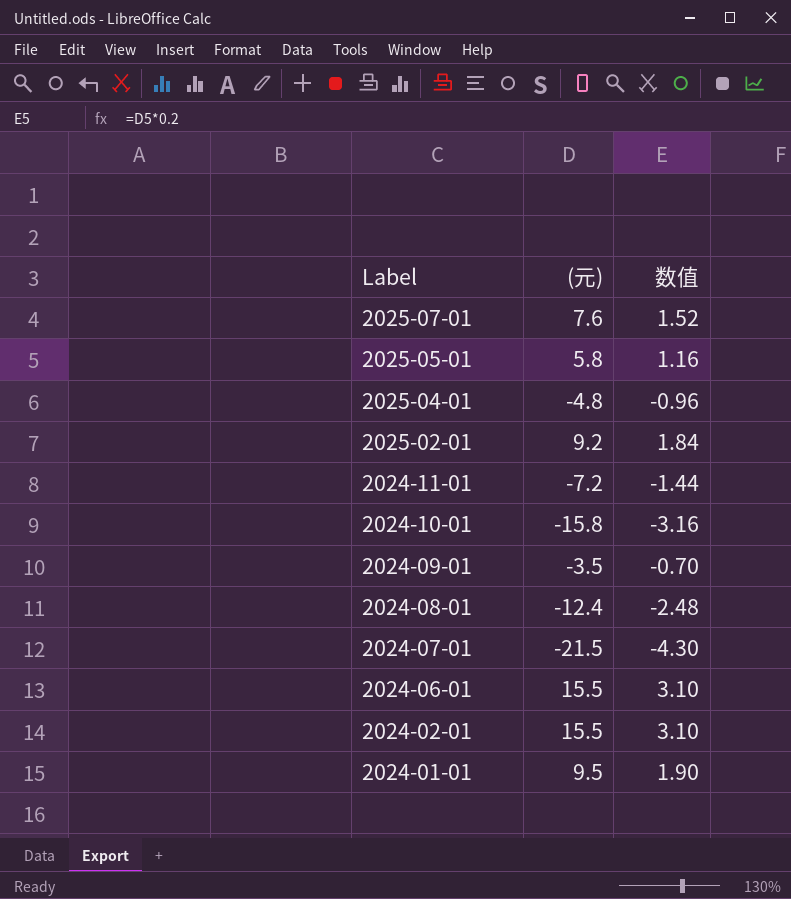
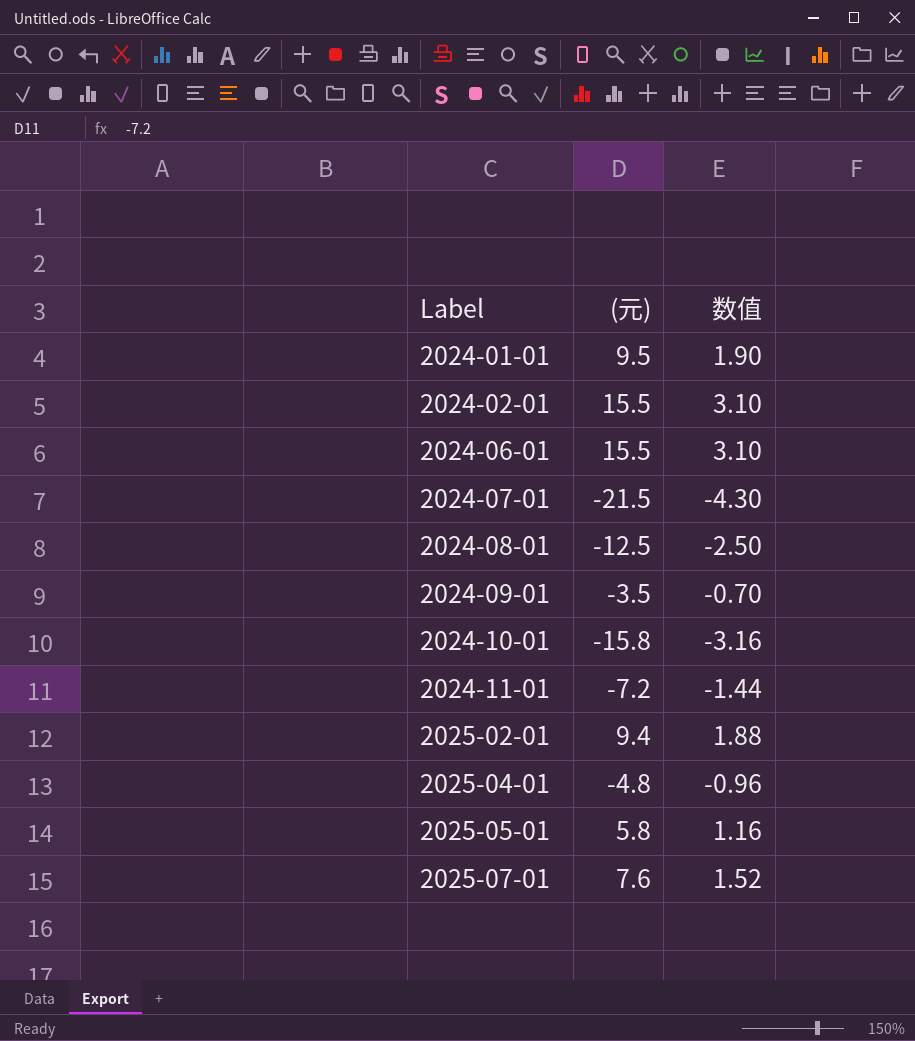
row order: Label descending -> Label ascending
2024-08-01 | (元): -12.4 -> -12.5
2024-08-01 | 数值: -2.48 -> -2.50
2025-02-01 | (元): 9.2 -> 9.4
2025-02-01 | 数值: 1.84 -> 1.88

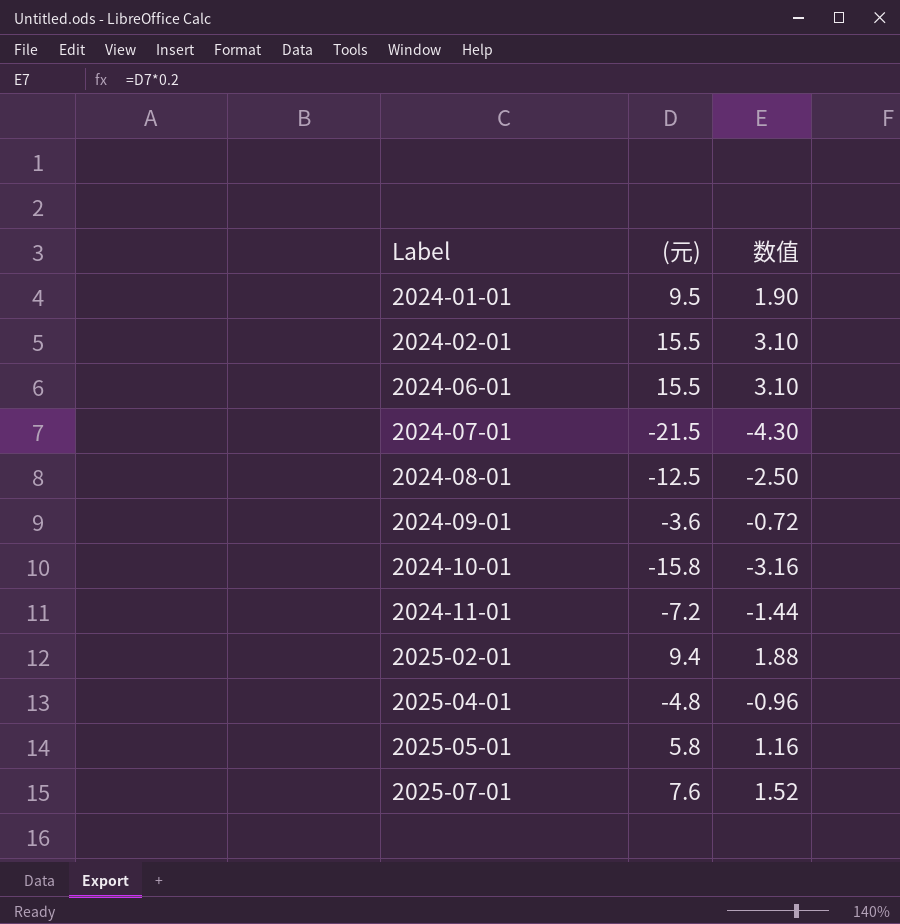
2024-09-01 | (元): -3.5 -> -3.6
2024-09-01 | 数值: -0.70 -> -0.72

